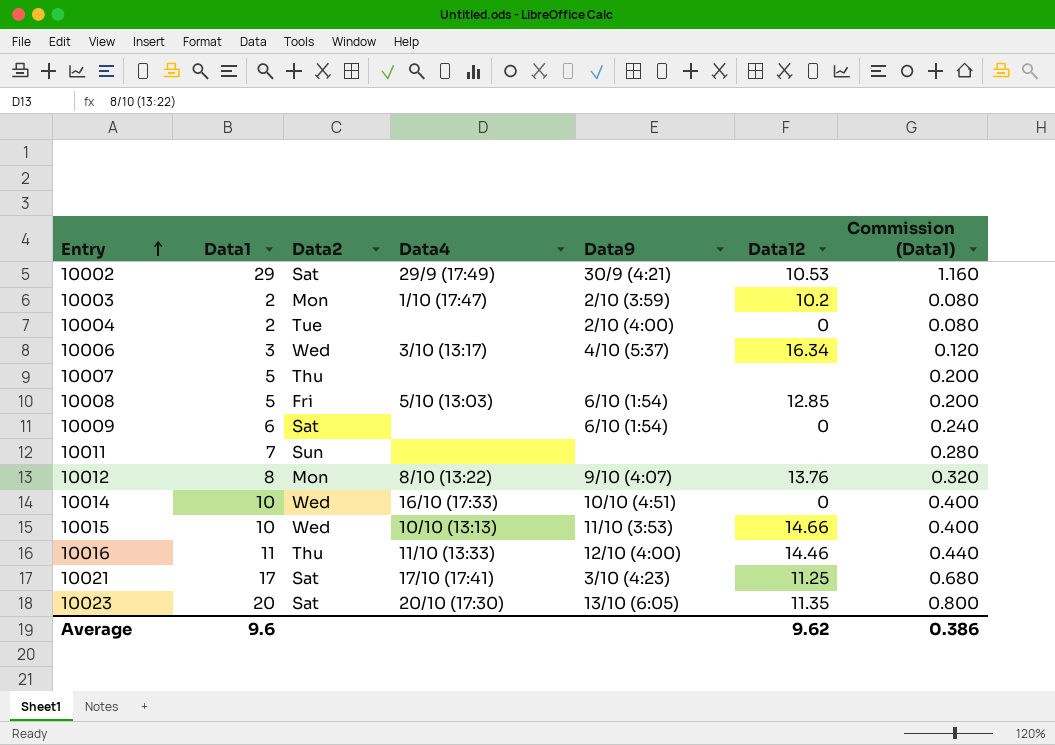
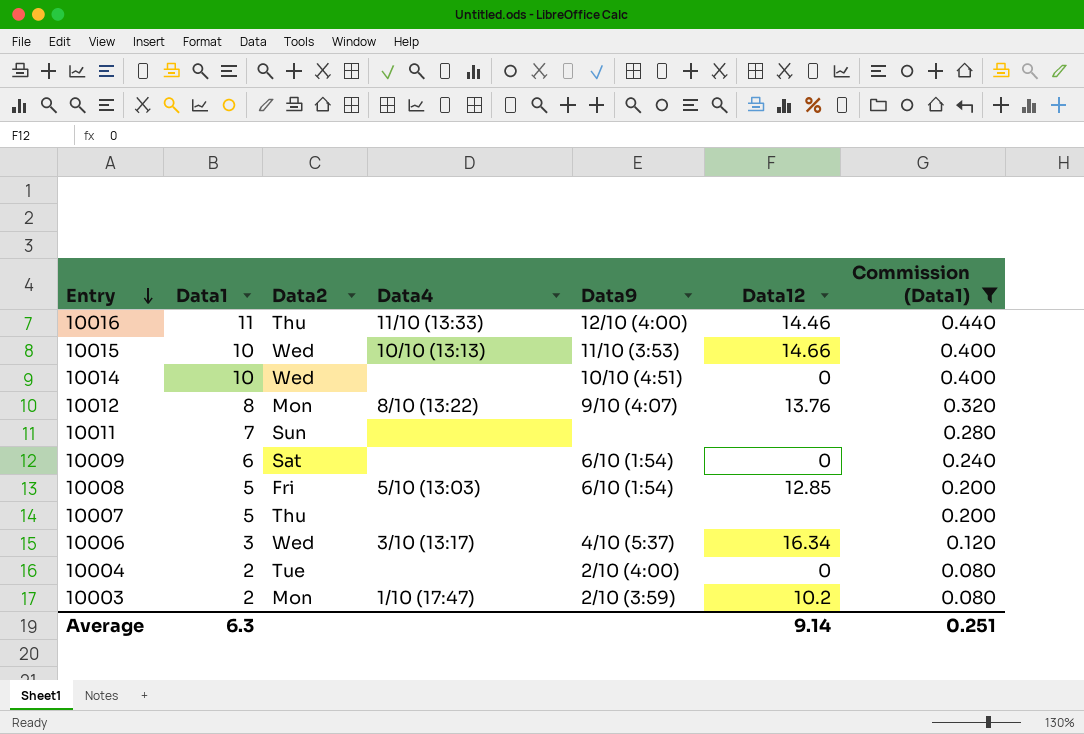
filter: none -> Commission (Data1) <= 0.440
row order: Entry ascending -> Entry descending
10014 | Data4: 16/10 (17:33) -> none
Average | Data1: 9.6 -> 6.3
Average | Data12: 9.62 -> 9.14
Average | Commission (Data1): 0.386 -> 0.251

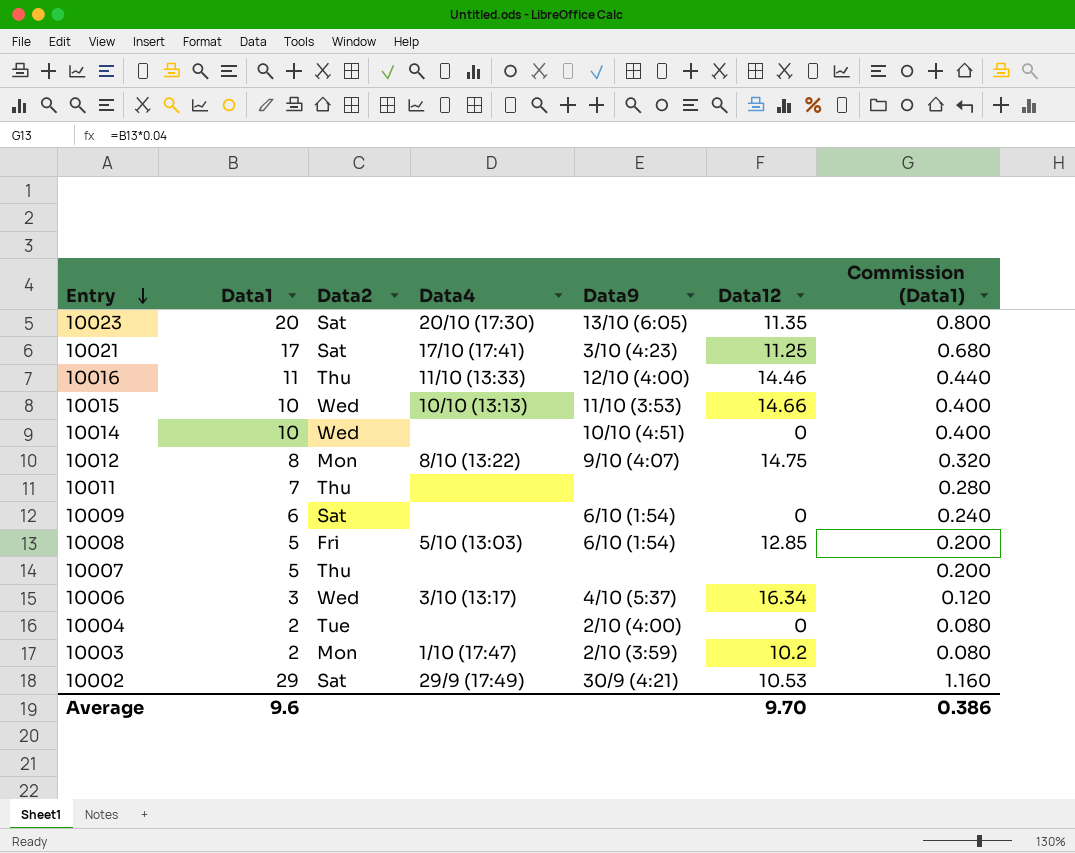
filter: Commission (Data1) <= 0.440 -> none
10012 | Data12: 13.76 -> 14.75
10011 | Data2: Sun -> Thu
Average | Data1: 6.3 -> 9.6
Average | Data12: 9.14 -> 9.70
Average | Commission (Data1): 0.251 -> 0.386

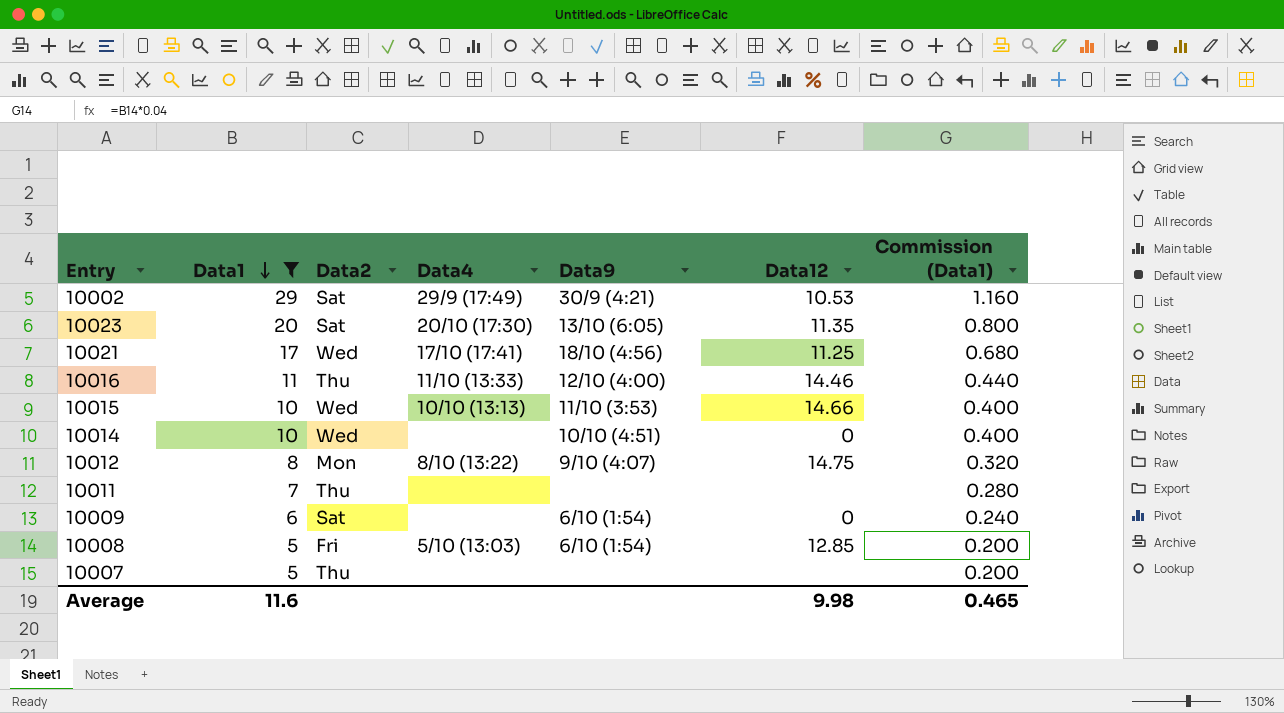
filter: none -> Data1 >= 5
row order: Entry descending -> Data1 descending
10021 | Data2: Sat -> Wed
10021 | Data9: 3/10 (4:23) -> 18/10 (4:56)
Average | Data1: 9.6 -> 11.6
Average | Data12: 9.70 -> 9.98
Average | Commission (Data1): 0.386 -> 0.465

